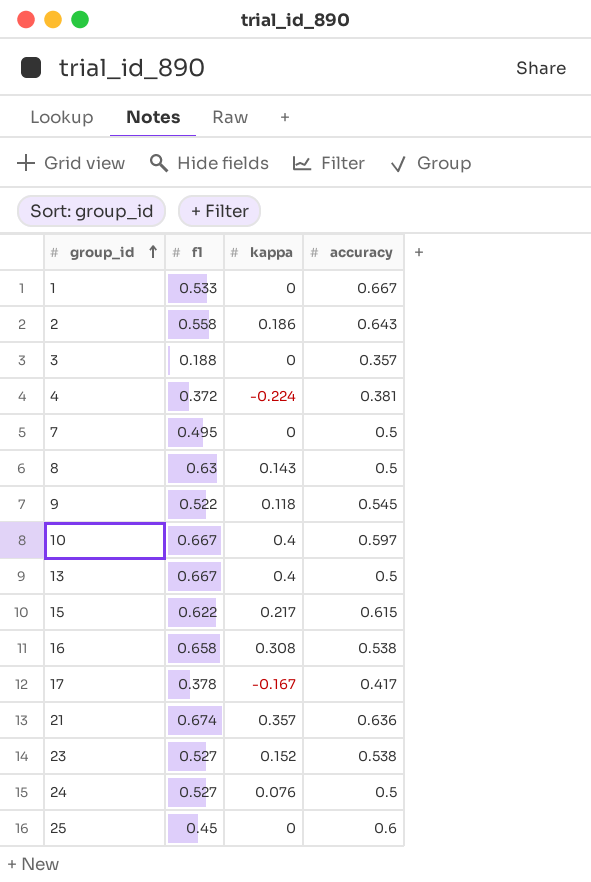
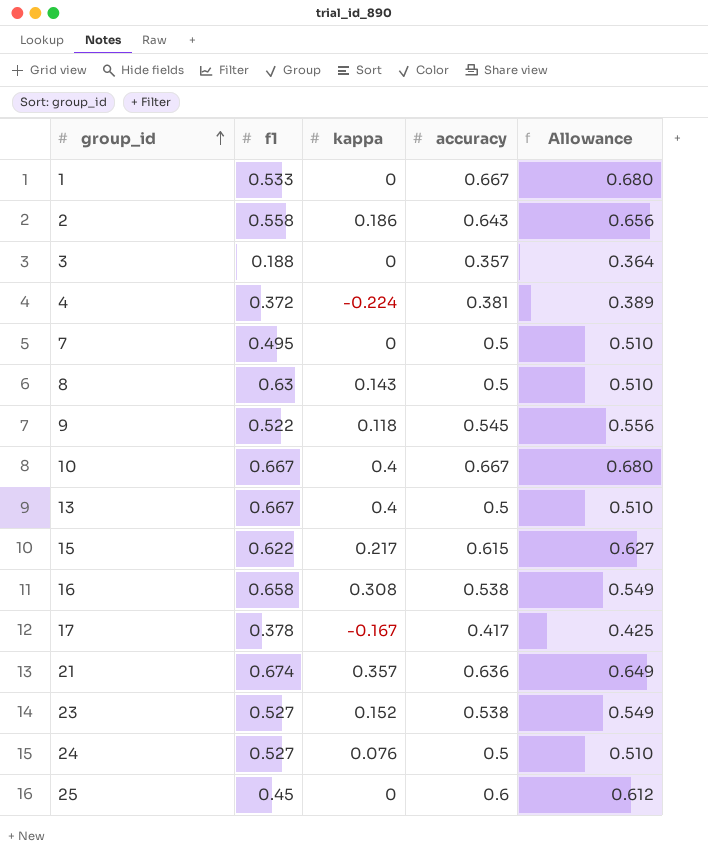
column Allowance | formula: none -> [accuracy] * 1.02
10 | accuracy: 0.597 -> 0.667

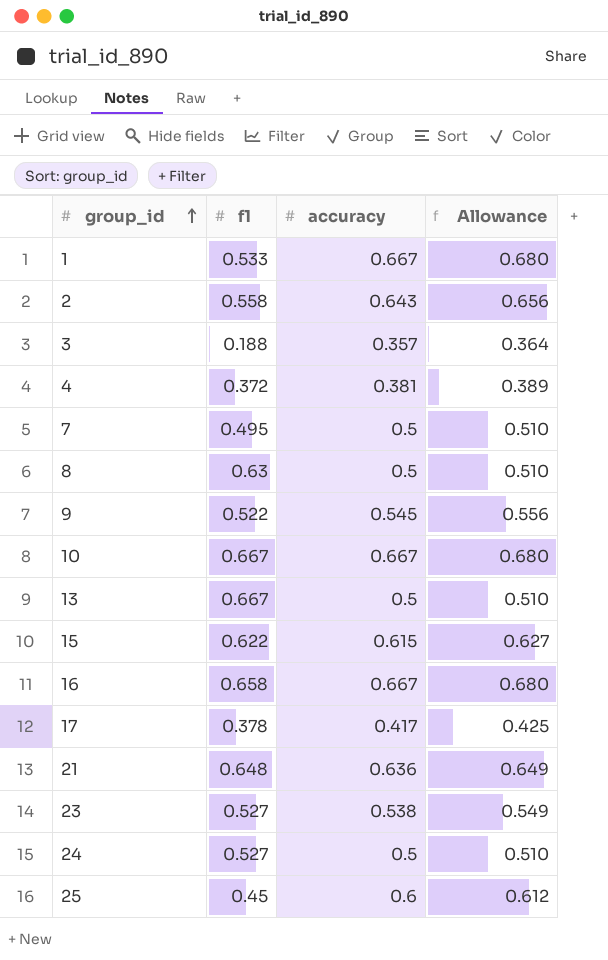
column kappa | position: 3 -> none
16 | accuracy: 0.538 -> 0.667
16 | Allowance: 0.549 -> 0.680
21 | f1: 0.674 -> 0.648

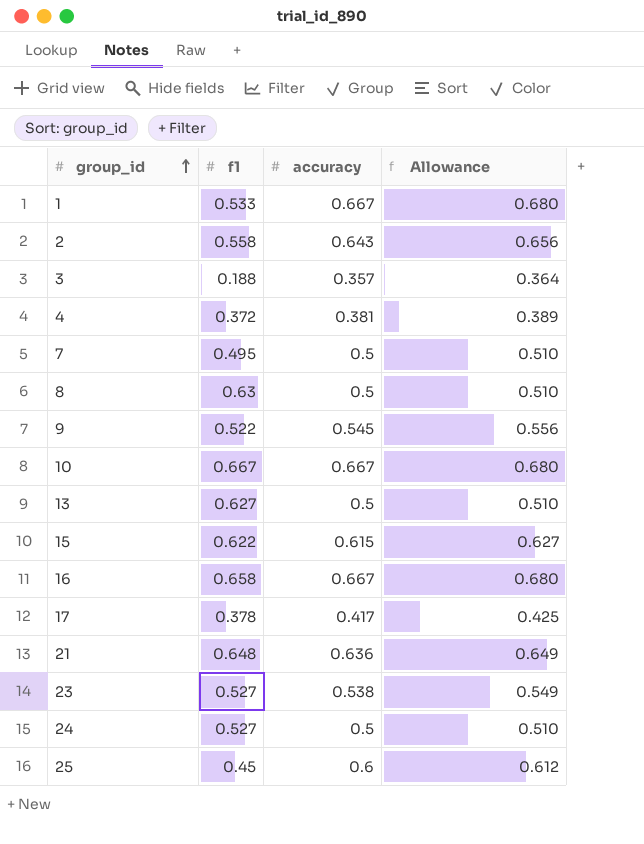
13 | f1: 0.667 -> 0.627

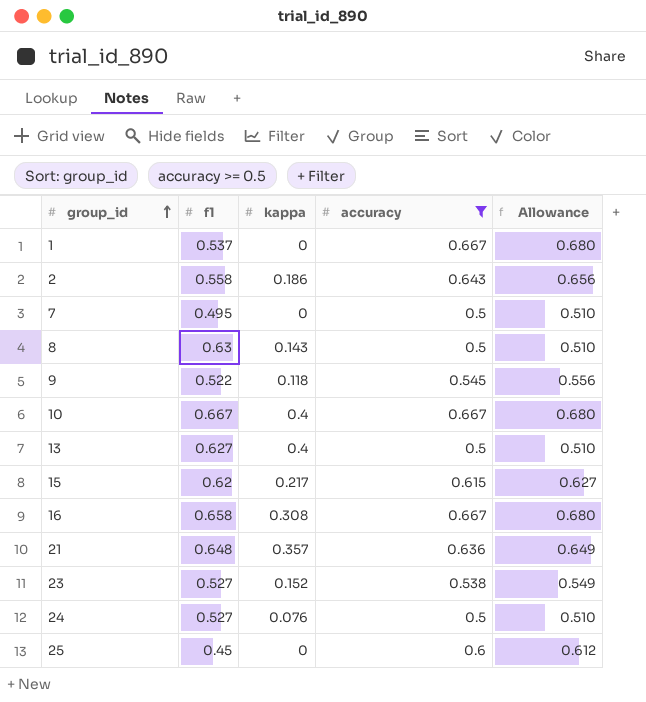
filter: none -> accuracy >= 0.5
column kappa | position: none -> 3
1 | f1: 0.533 -> 0.537
15 | f1: 0.622 -> 0.62

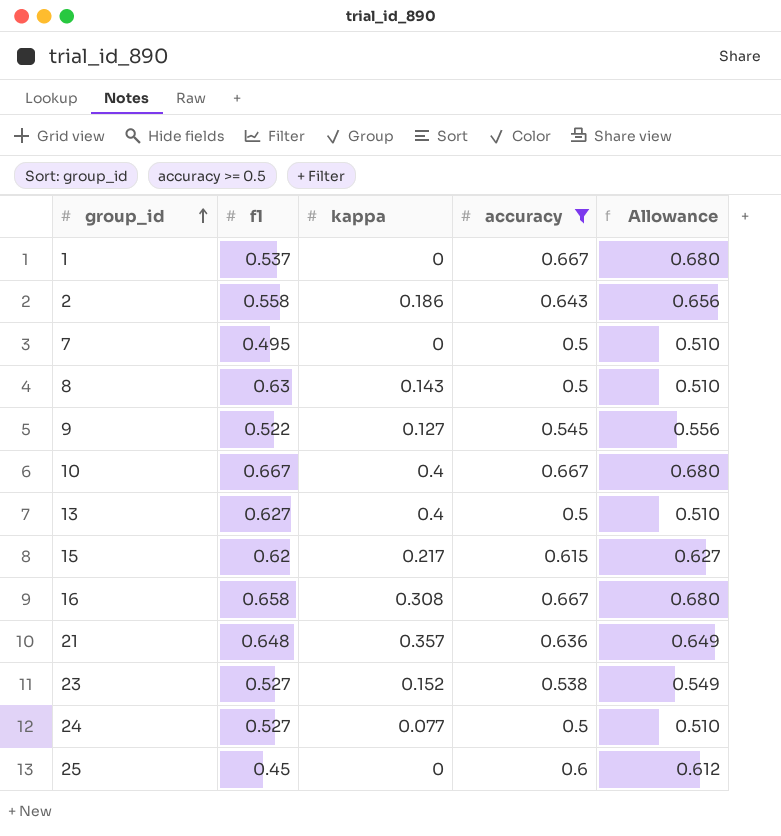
9 | kappa: 0.118 -> 0.127
24 | kappa: 0.076 -> 0.077

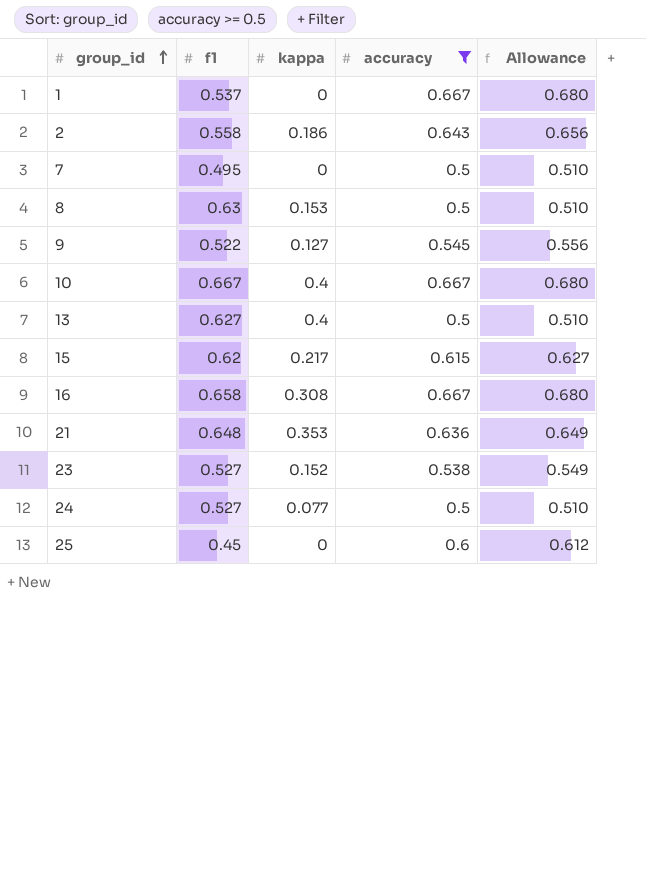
8 | kappa: 0.143 -> 0.153
21 | kappa: 0.357 -> 0.353

